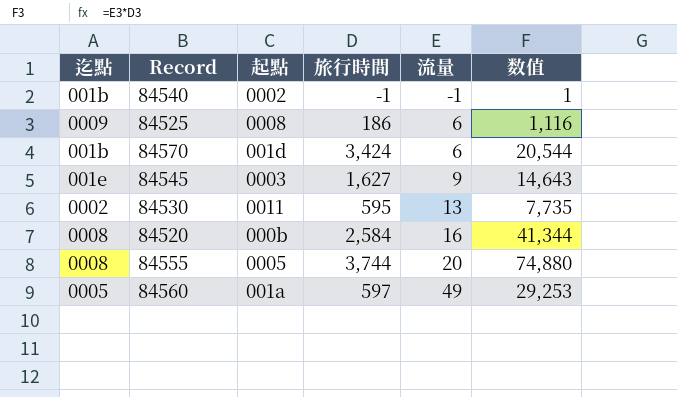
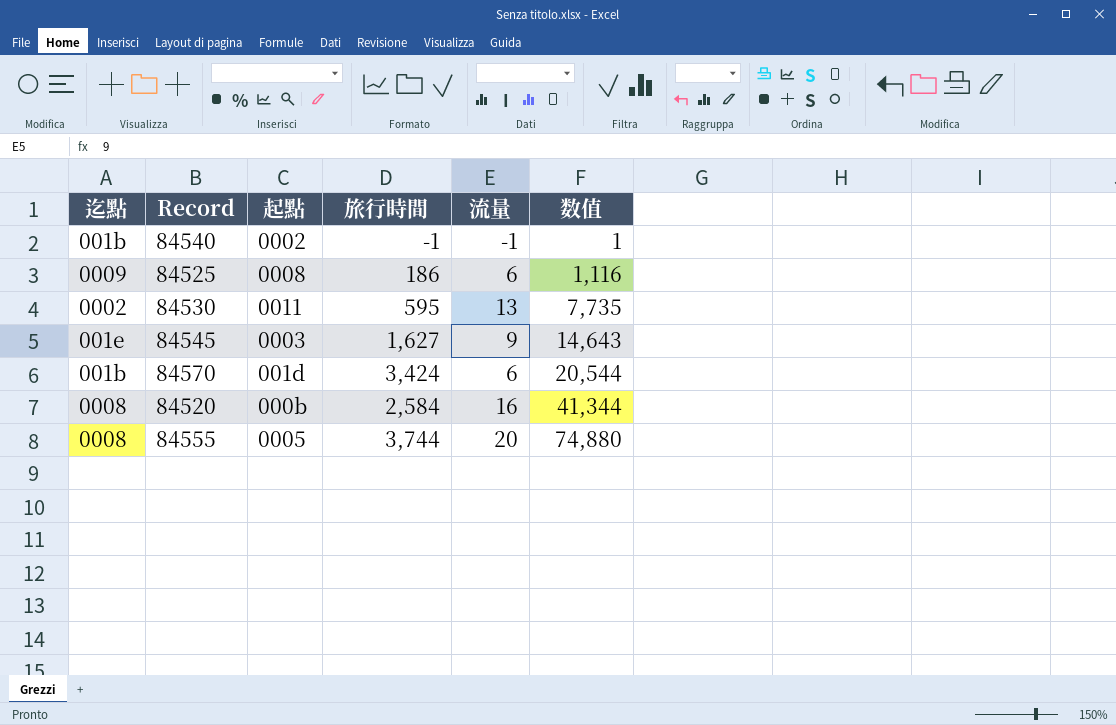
row order: 流量 ascending -> 数值 ascending
row 84560: 0005 | 001a | 597 | 49 | 29,253 -> none

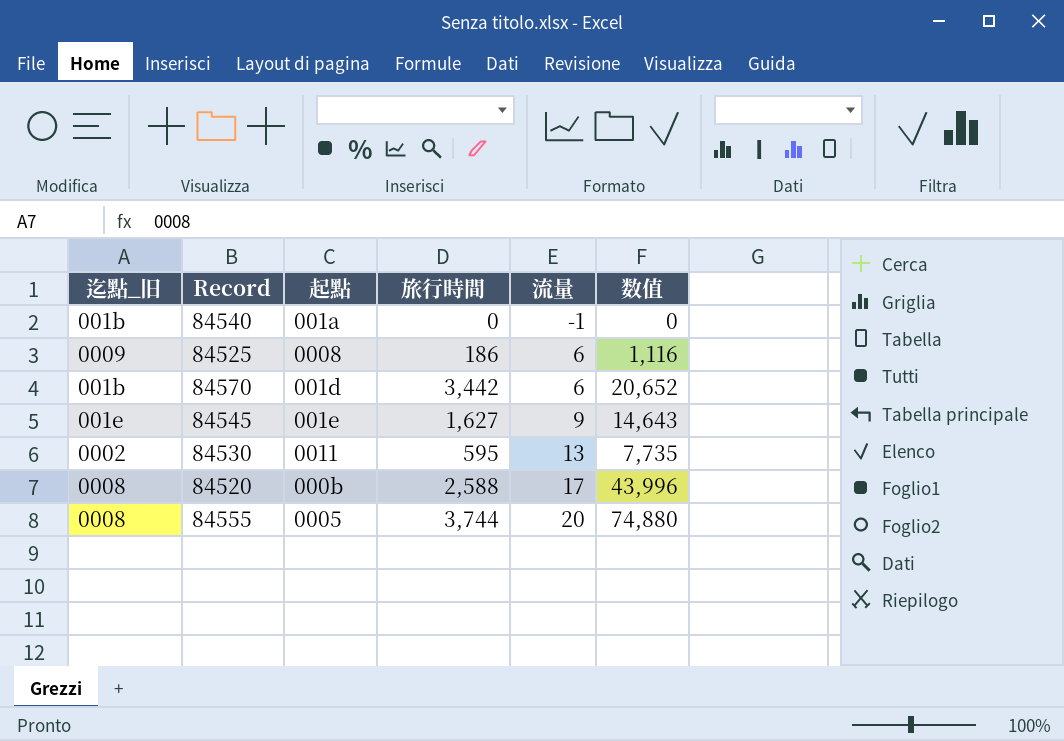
row order: 数值 ascending -> 流量 ascending
column name: 迄點 -> 迄點_旧
84540 | 起點: 0002 -> 001a
84540 | 旅行時間: -1 -> 0
84540 | 数值: 1 -> 0
84570 | 旅行時間: 3,424 -> 3,442
84570 | 数值: 20,544 -> 20,652
84545 | 起點: 0003 -> 001e
84520 | 旅行時間: 2,584 -> 2,588
84520 | 流量: 16 -> 17
84520 | 数值: 41,344 -> 43,996

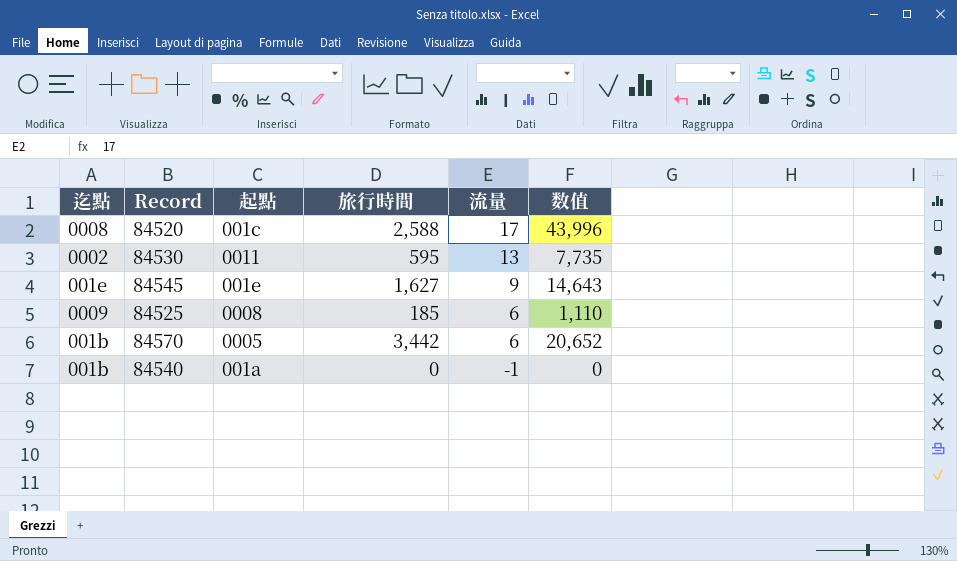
row order: 流量 ascending -> 流量 descending
column name: 迄點_旧 -> 迄點
row 84555: 0008 | 0005 | 3,744 | 20 | 74,880 -> none
84520 | 起點: 000b -> 001c
84525 | 旅行時間: 186 -> 185
84525 | 数值: 1,116 -> 1,110
84570 | 起點: 001d -> 0005

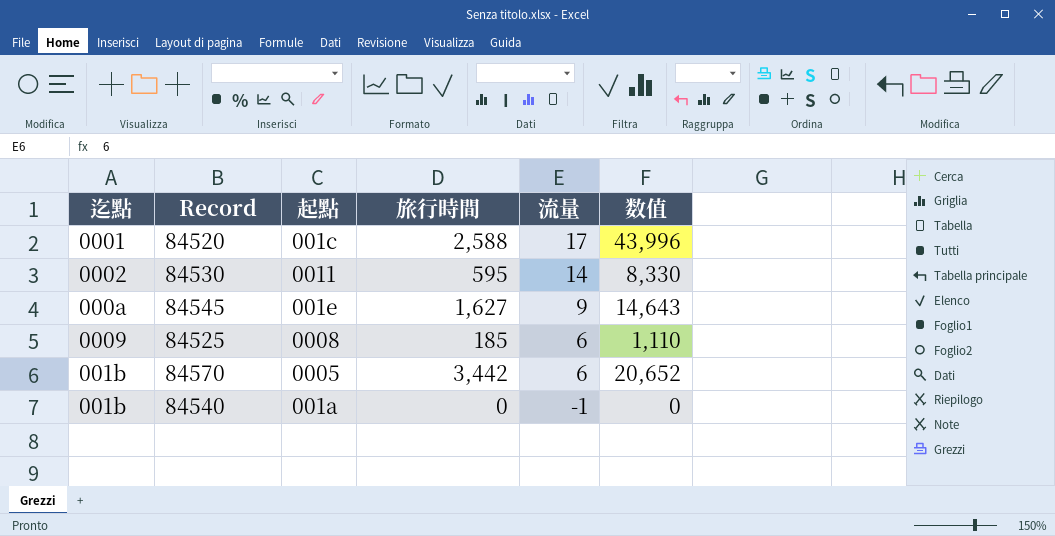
84520 | 迄點: 0008 -> 0001
84530 | 流量: 13 -> 14
84530 | 数值: 7,735 -> 8,330
84545 | 迄點: 001e -> 000a

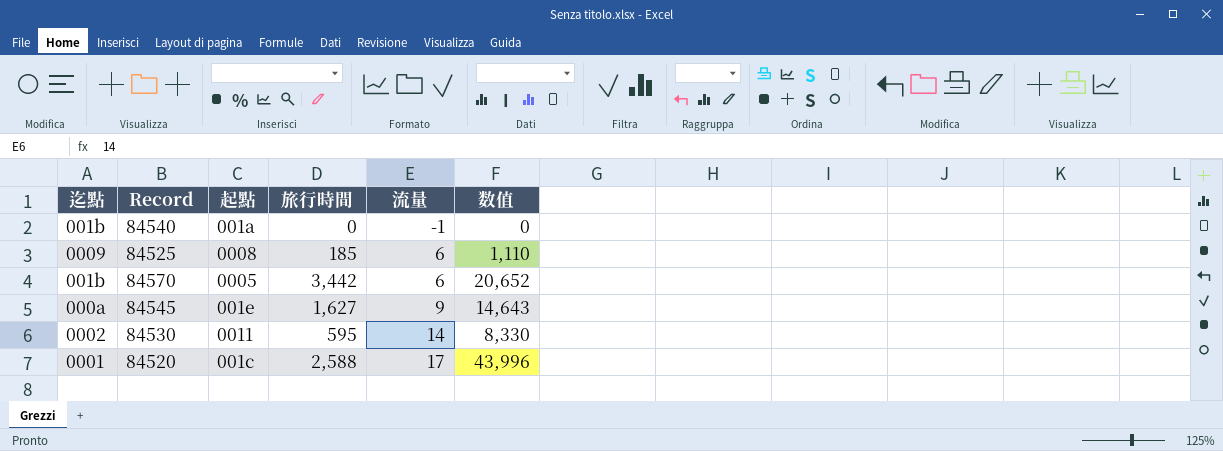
row order: 流量 descending -> 流量 ascending

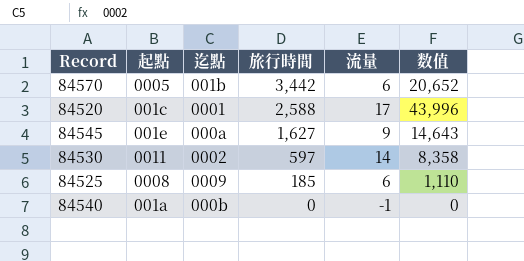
row order: 流量 ascending -> 旅行時間 descending
column 迄點 | position: 1 -> 3
84530 | 旅行時間: 595 -> 597
84530 | 数值: 8,330 -> 8,358
84540 | 迄點: 001b -> 000b

